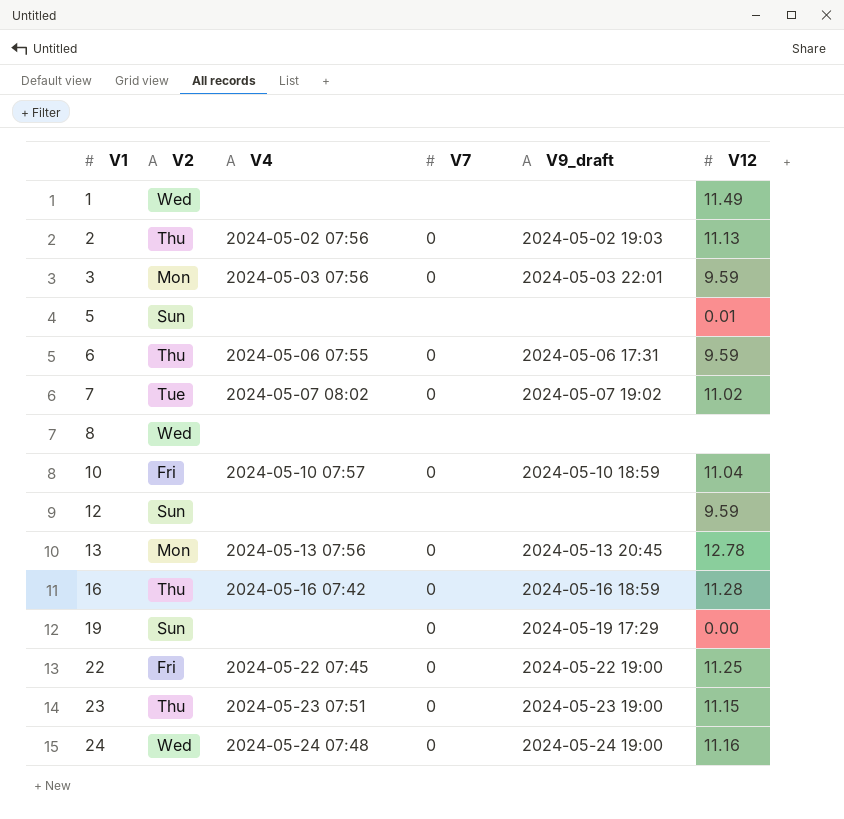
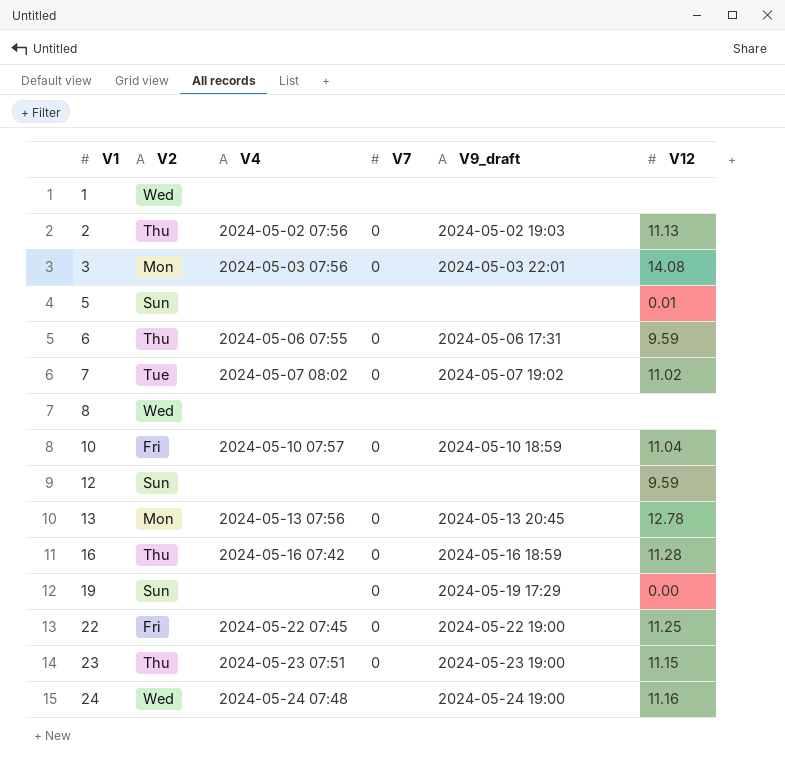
1 | V12: 11.49 -> none
3 | V12: 9.59 -> 14.08
24 | V7: 0 -> none

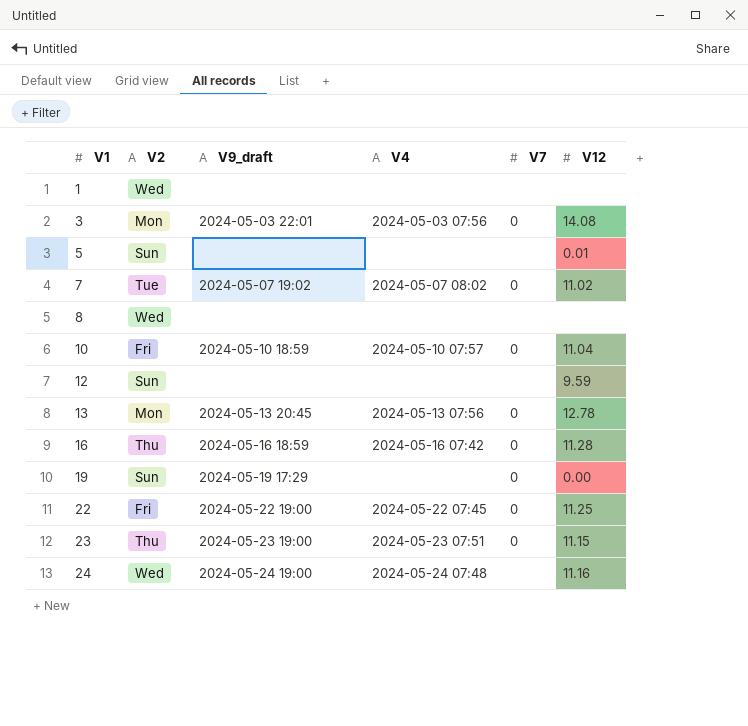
column V9_draft | position: 5 -> 3
row 2: Thu | 2024-05-02 07:56 | 0 | 2024-05-02 19:03 | 11.13 -> none
row 6: Thu | 2024-05-06 07:55 | 0 | 2024-05-06 17:31 | 9.59 -> none

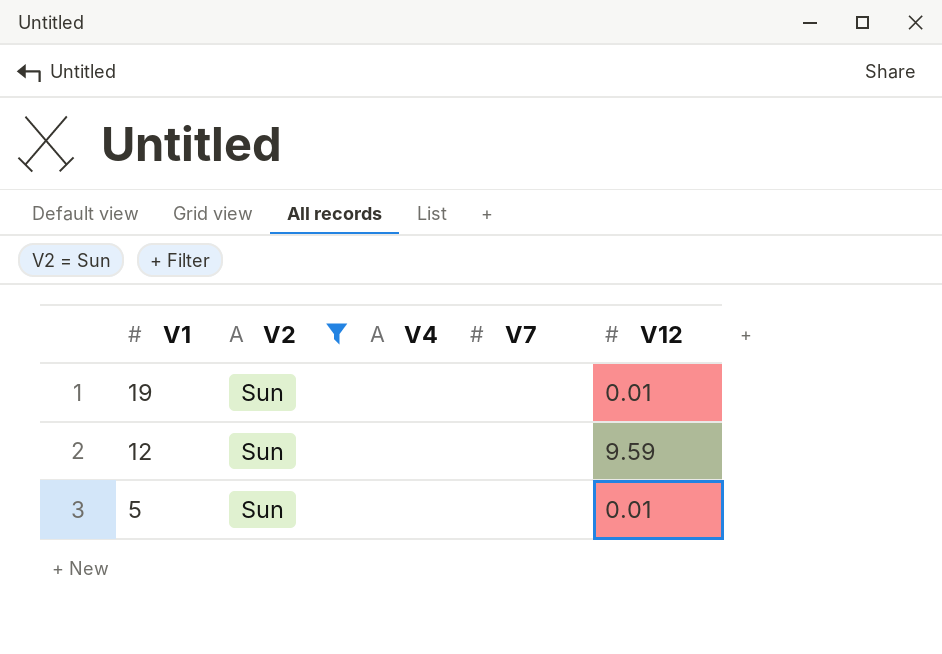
filter: none -> V2 = Sun
row order: V1 ascending -> V1 descending
column V9_draft | position: 3 -> none
19 | V7: 0 -> none
19 | V12: 0.00 -> 0.01

